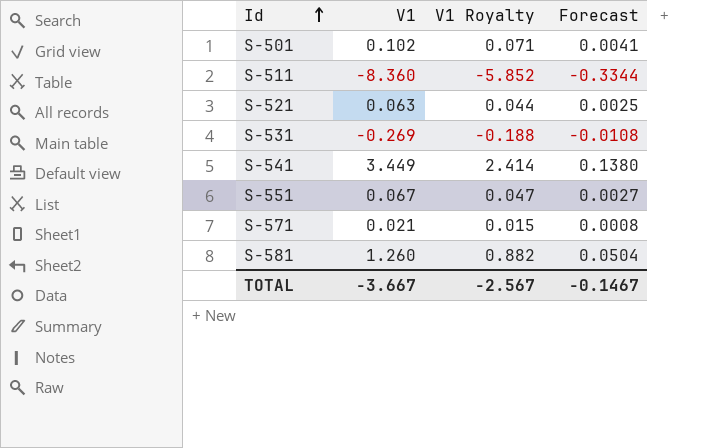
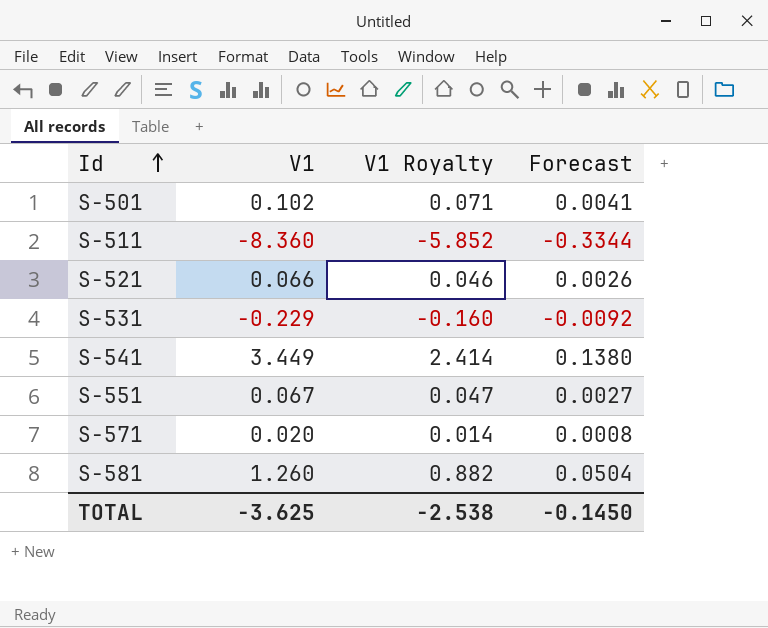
S-521 | V1: 0.063 -> 0.066
S-521 | V1 Royalty: 0.044 -> 0.046
S-521 | Forecast: 0.0025 -> 0.0026
S-531 | V1: -0.269 -> -0.229
S-531 | V1 Royalty: -0.188 -> -0.160
S-531 | Forecast: -0.0108 -> -0.0092
S-571 | V1: 0.021 -> 0.020
S-571 | V1 Royalty: 0.015 -> 0.014
TOTAL | V1: -3.667 -> -3.625
TOTAL | V1 Royalty: -2.567 -> -2.538
TOTAL | Forecast: -0.1467 -> -0.1450

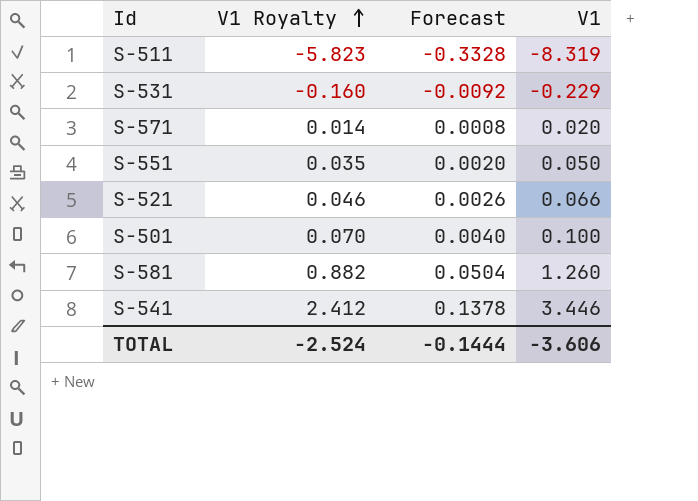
row order: Id ascending -> V1 Royalty ascending
column V1 | position: 2 -> 4
S-511 | V1 Royalty: -5.852 -> -5.823
S-511 | Forecast: -0.3344 -> -0.3328
S-511 | V1: -8.360 -> -8.319
S-551 | V1 Royalty: 0.047 -> 0.035
S-551 | Forecast: 0.0027 -> 0.0020
S-551 | V1: 0.067 -> 0.050
S-501 | V1 Royalty: 0.071 -> 0.070
S-501 | Forecast: 0.0041 -> 0.0040
S-501 | V1: 0.102 -> 0.100
S-541 | V1 Royalty: 2.414 -> 2.412
S-541 | Forecast: 0.1380 -> 0.1378
S-541 | V1: 3.449 -> 3.446
TOTAL | V1 Royalty: -2.538 -> -2.524
TOTAL | Forecast: -0.1450 -> -0.1444
TOTAL | V1: -3.625 -> -3.606

